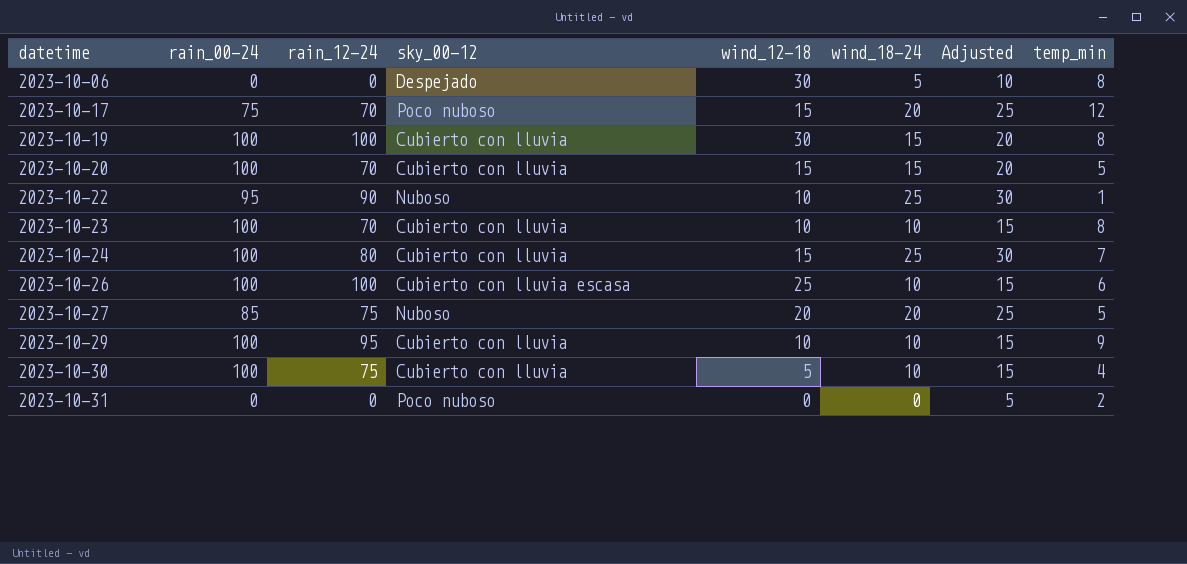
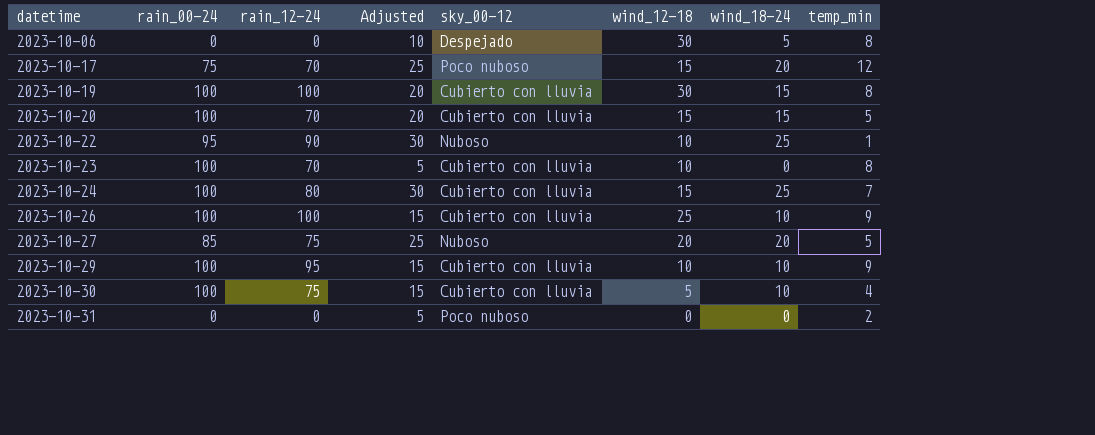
column Adjusted | position: 7 -> 4
2023-10-23 | Adjusted: 15 -> 5
2023-10-23 | wind_18-24: 10 -> 0
2023-10-26 | sky_00-12: Cubierto con lluvia escasa -> Cubierto con lluvia
2023-10-26 | temp_min: 6 -> 9

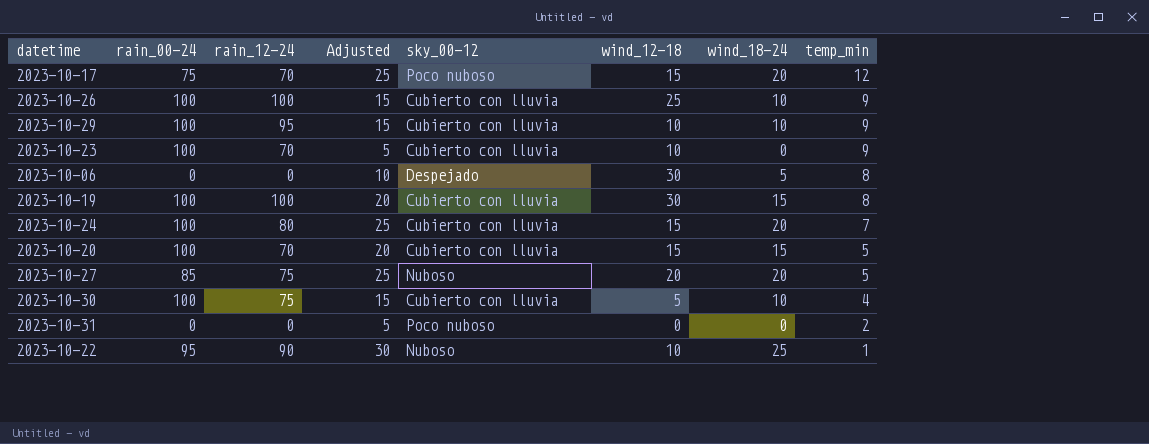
row order: datetime ascending -> temp_min descending
2023-10-23 | temp_min: 8 -> 9
2023-10-24 | Adjusted: 30 -> 25
2023-10-24 | wind_18-24: 25 -> 20

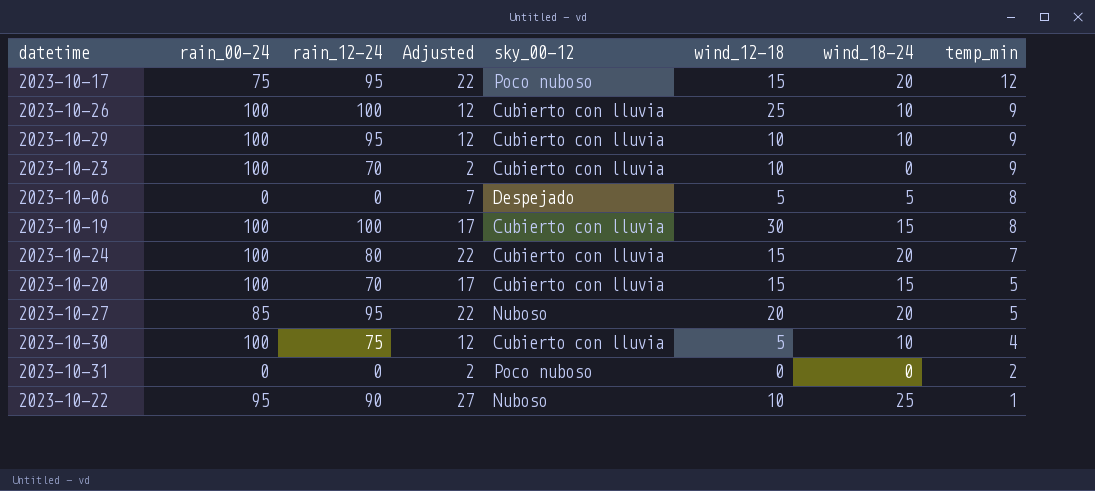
column Adjusted | formula: [wind_18-24] + 5 -> [wind_18-24] + 2
2023-10-17 | rain_12-24: 70 -> 95
2023-10-06 | wind_12-18: 30 -> 5
2023-10-27 | rain_12-24: 75 -> 95

